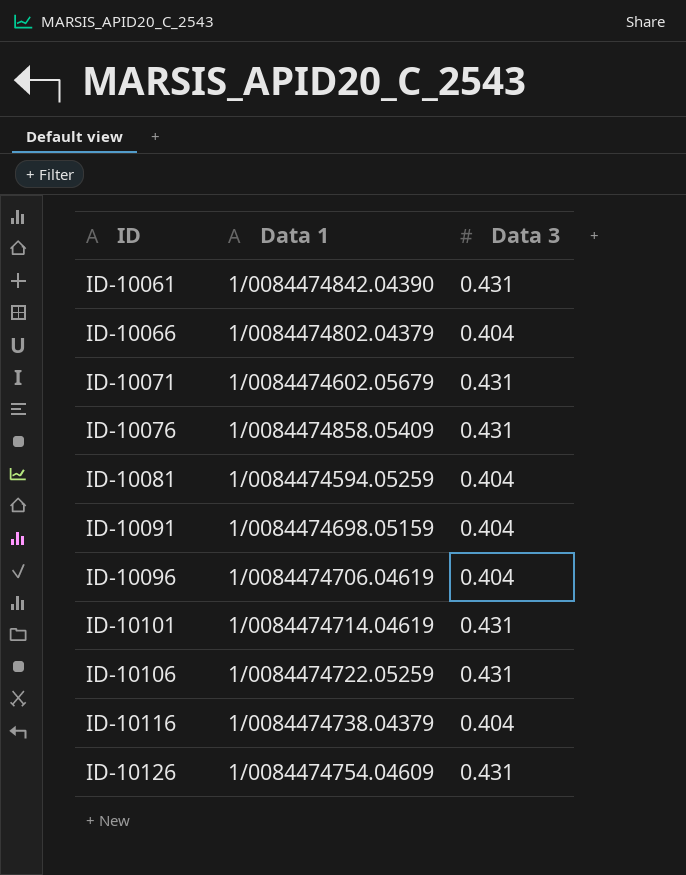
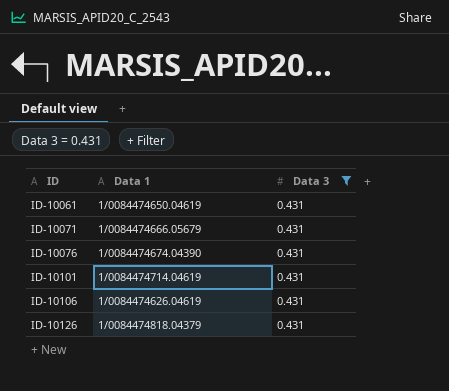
filter: none -> Data 3 = 0.431
ID-10061 | Data 1: 1/0084474842.04390 -> 1/0084474650.04619
ID-10071 | Data 1: 1/0084474602.05679 -> 1/0084474666.05679
ID-10076 | Data 1: 1/0084474858.05409 -> 1/0084474674.04390
ID-10106 | Data 1: 1/0084474722.05259 -> 1/0084474626.04619
ID-10126 | Data 1: 1/0084474754.04609 -> 1/0084474818.04379

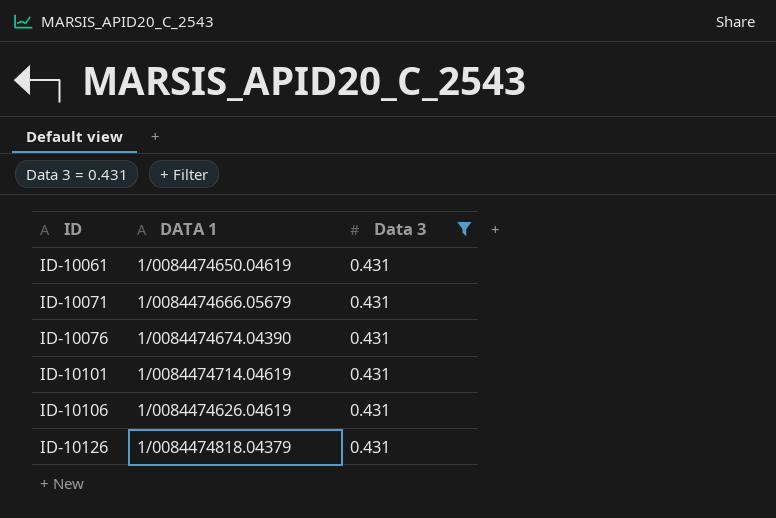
column name: Data 1 -> DATA 1

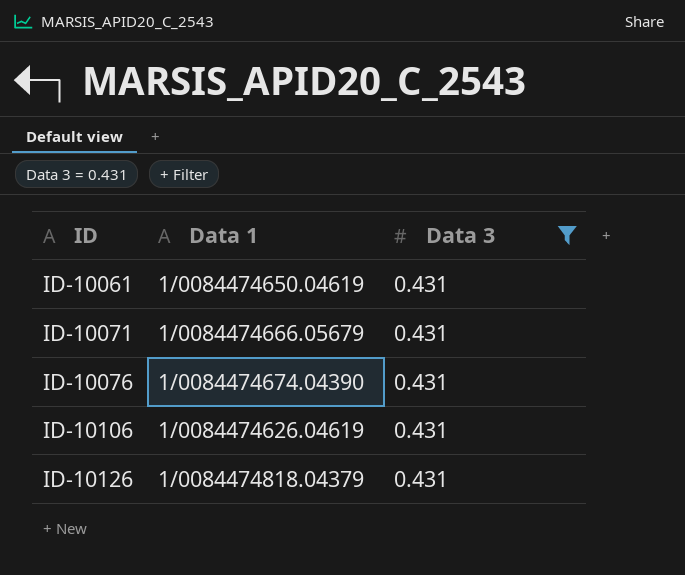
column name: DATA 1 -> Data 1
row ID-10101: 1/0084474714.04619 | 0.431 -> none

